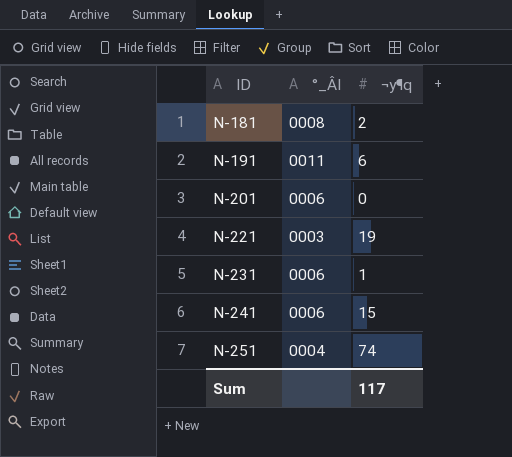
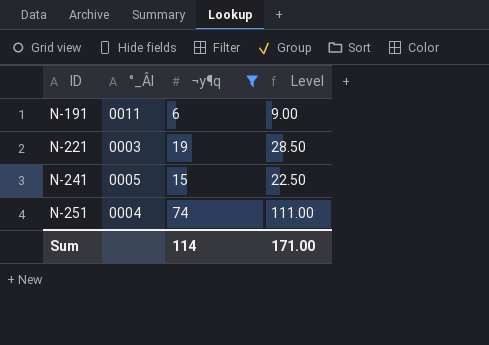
filter: none -> ¬y¶q >= 6
column Level | formula: none -> [¬y¶q] * 1.5
N-241 | °_ÂI: 0006 -> 0005
Sum | ¬y¶q: 117 -> 114

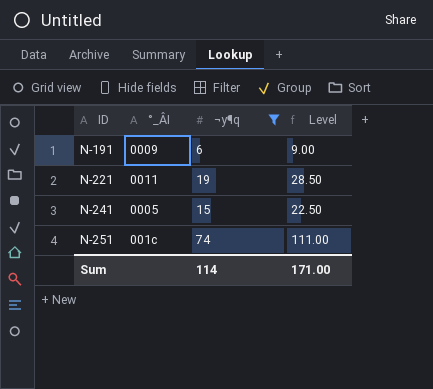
N-191 | °_ÂI: 0011 -> 0009
N-221 | °_ÂI: 0003 -> 0011
N-251 | °_ÂI: 0004 -> 001c

